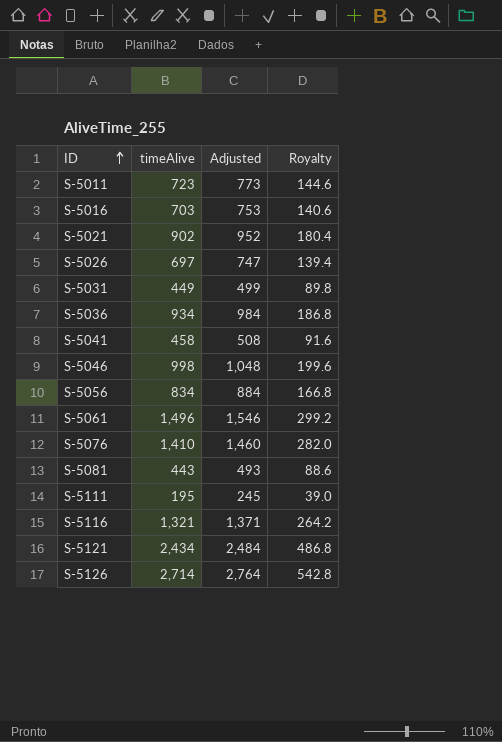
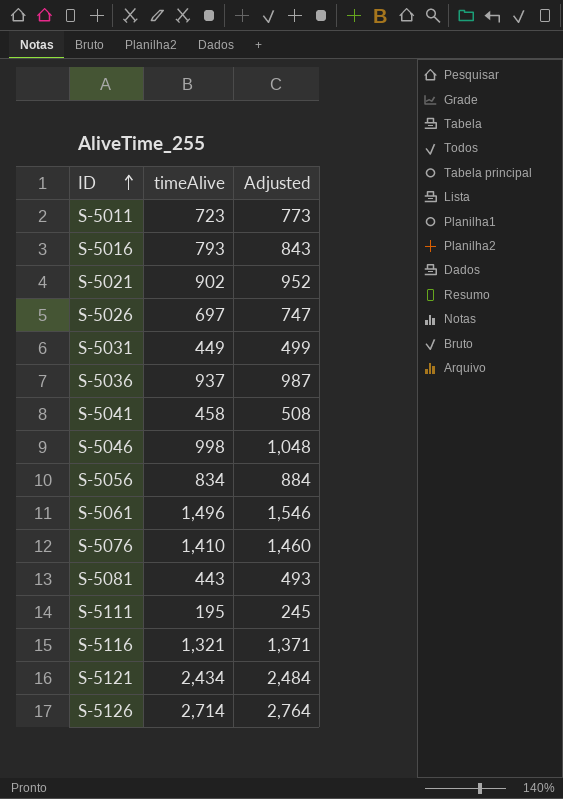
column Royalty | formula: [timeAlive] * 0.2 -> none
S-5016 | timeAlive: 703 -> 793
S-5016 | Adjusted: 753 -> 843
S-5036 | timeAlive: 934 -> 937
S-5036 | Adjusted: 984 -> 987

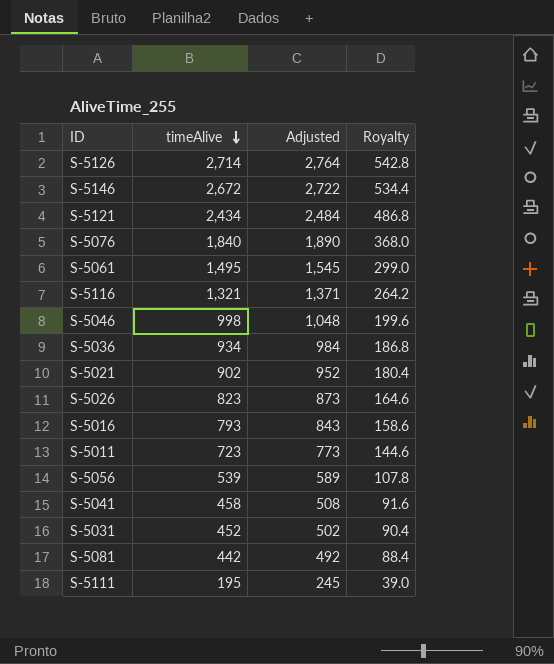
row order: ID ascending -> timeAlive descending
column Royalty | formula: none -> [timeAlive] * 0.2
row S-5146: none -> 2,672 | 2,722 | 534.4
S-5076 | timeAlive: 1,410 -> 1,840
S-5076 | Adjusted: 1,460 -> 1,890
S-5061 | timeAlive: 1,496 -> 1,495
S-5061 | Adjusted: 1,546 -> 1,545
S-5036 | timeAlive: 937 -> 934
S-5036 | Adjusted: 987 -> 984
S-5026 | timeAlive: 697 -> 823
S-5026 | Adjusted: 747 -> 873
S-5056 | timeAlive: 834 -> 539
S-5056 | Adjusted: 884 -> 589
S-5031 | timeAlive: 449 -> 452
S-5031 | Adjusted: 499 -> 502
S-5081 | timeAlive: 443 -> 442
S-5081 | Adjusted: 493 -> 492

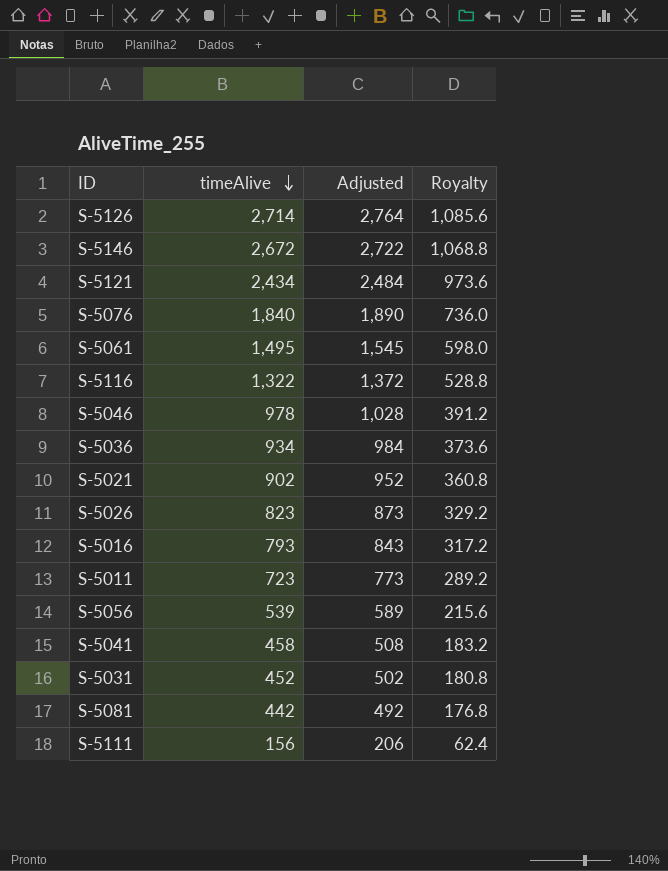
column Royalty | formula: [timeAlive] * 0.2 -> [timeAlive] * 0.4
S-5116 | timeAlive: 1,321 -> 1,322
S-5116 | Adjusted: 1,371 -> 1,372
S-5046 | timeAlive: 998 -> 978
S-5046 | Adjusted: 1,048 -> 1,028
S-5111 | timeAlive: 195 -> 156
S-5111 | Adjusted: 245 -> 206

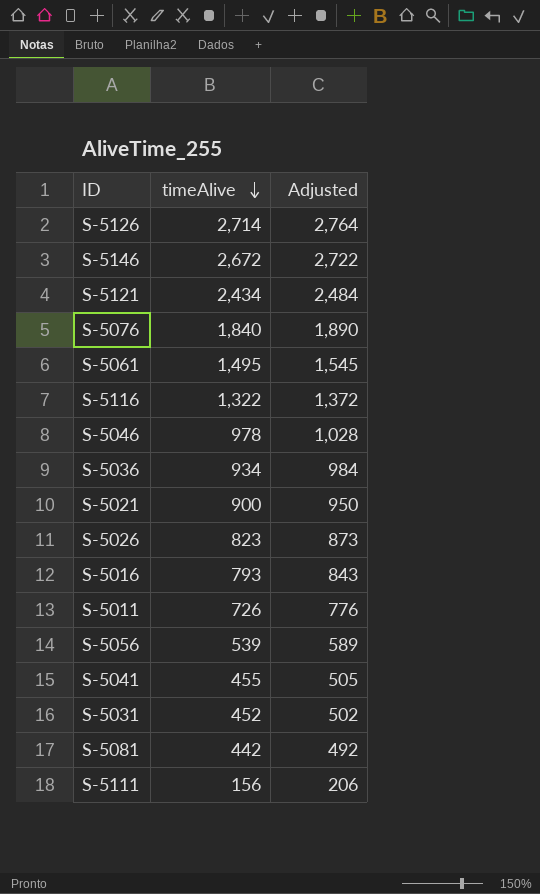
column Royalty | formula: [timeAlive] * 0.4 -> none
S-5021 | timeAlive: 902 -> 900
S-5021 | Adjusted: 952 -> 950
S-5011 | timeAlive: 723 -> 726
S-5011 | Adjusted: 773 -> 776
S-5041 | timeAlive: 458 -> 455
S-5041 | Adjusted: 508 -> 505

